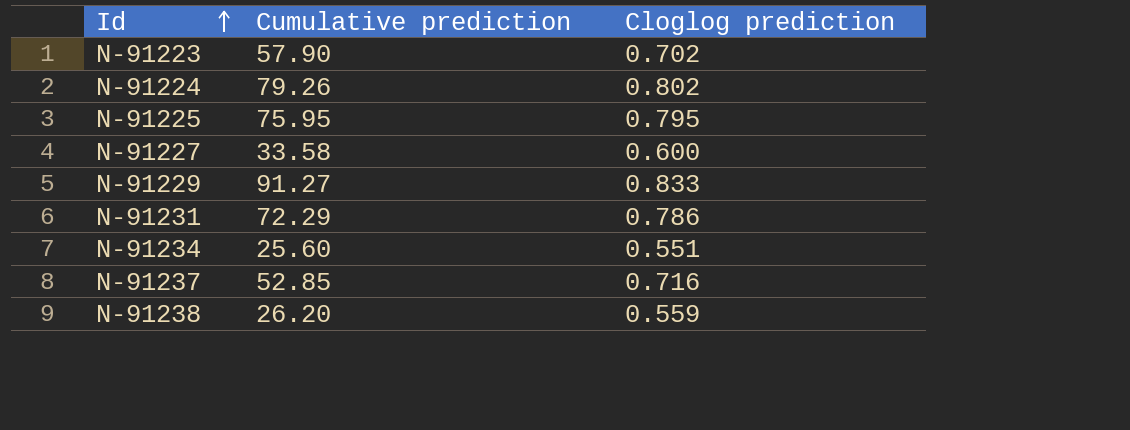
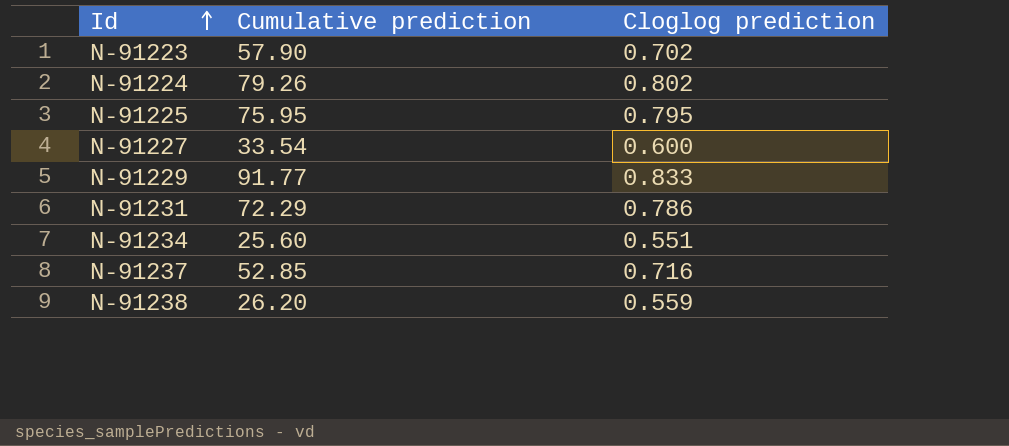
N-91227 | Cumulative prediction: 33.58 -> 33.54
N-91229 | Cumulative prediction: 91.27 -> 91.77

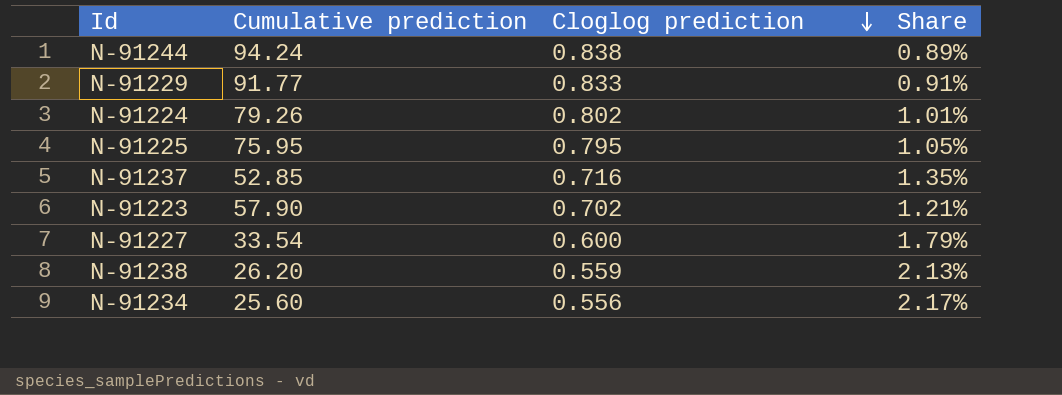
row order: Id ascending -> Cloglog prediction descending
column Share | formula: none -> [Cloglog prediction] / [Cumulative prediction]
row N-91231: 72.29 | 0.786 -> none
row N-91244: none -> 94.24 | 0.838 | 0.89%
N-91234 | Cloglog prediction: 0.551 -> 0.556

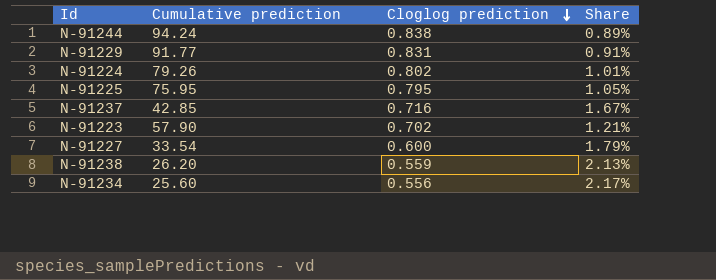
N-91229 | Cloglog prediction: 0.833 -> 0.831
N-91237 | Cumulative prediction: 52.85 -> 42.85
N-91237 | Share: 1.35% -> 1.67%

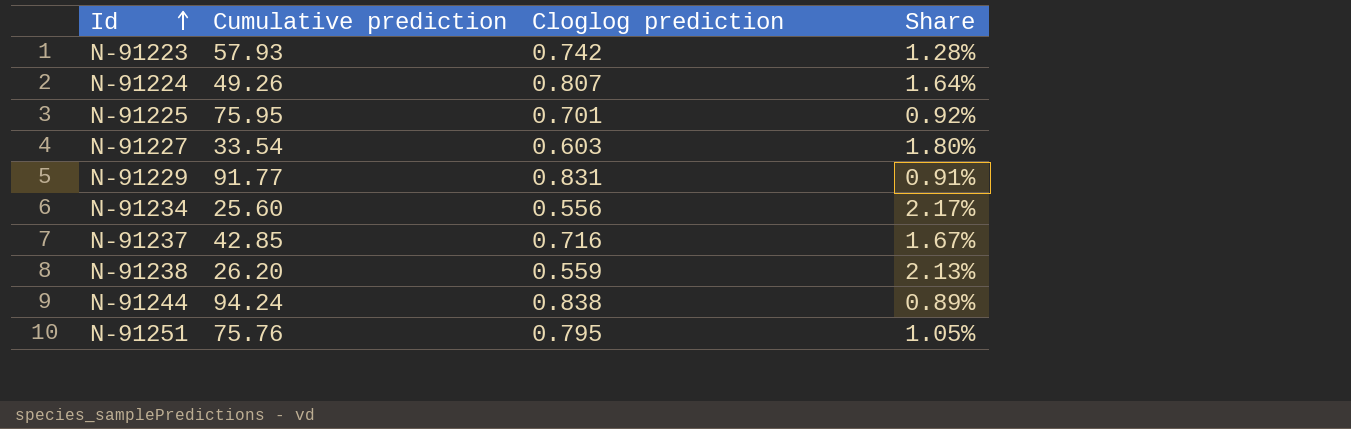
row order: Cloglog prediction descending -> Id ascending
N-91223 | Cumulative prediction: 57.90 -> 57.93
N-91223 | Cloglog prediction: 0.702 -> 0.742
N-91223 | Share: 1.21% -> 1.28%
N-91224 | Cumulative prediction: 79.26 -> 49.26
N-91224 | Cloglog prediction: 0.802 -> 0.807
N-91224 | Share: 1.01% -> 1.64%
N-91225 | Cloglog prediction: 0.795 -> 0.701
N-91225 | Share: 1.05% -> 0.92%
N-91227 | Cloglog prediction: 0.600 -> 0.603
N-91227 | Share: 1.79% -> 1.80%
row N-91251: none -> 75.76 | 0.795 | 1.05%

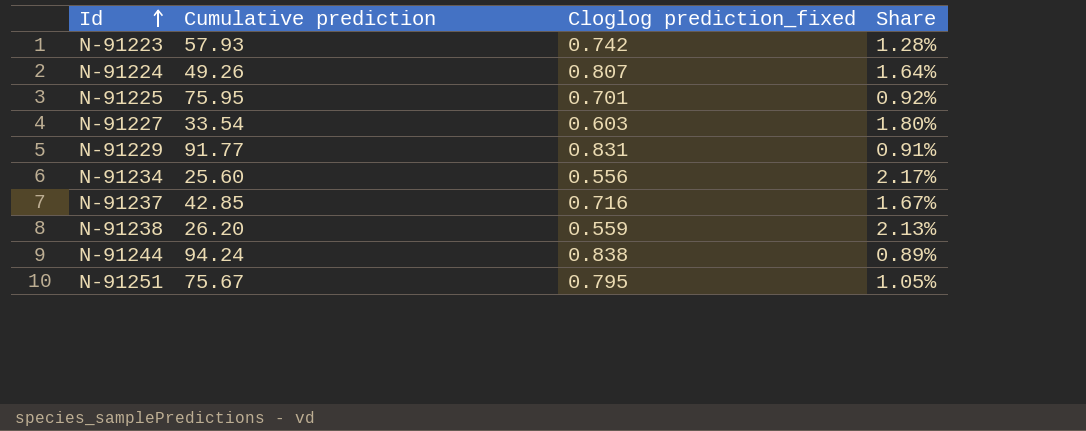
column name: Cloglog prediction -> Cloglog prediction_fixed
N-91251 | Cumulative prediction: 75.76 -> 75.67

